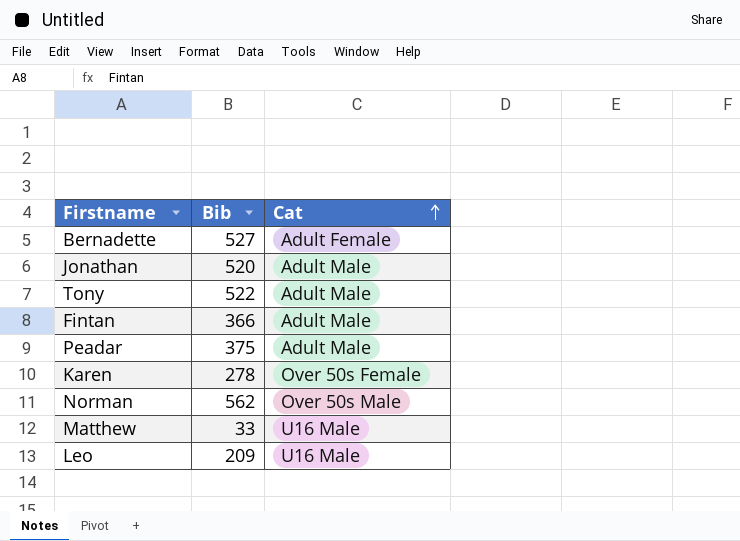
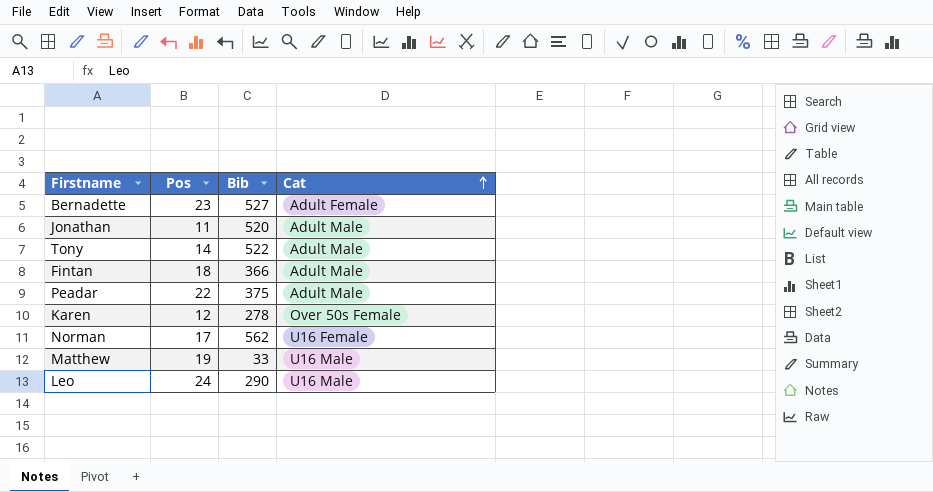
column Pos | position: none -> 2
Norman | Cat: Over 50s Male -> U16 Female
Leo | Bib: 209 -> 290

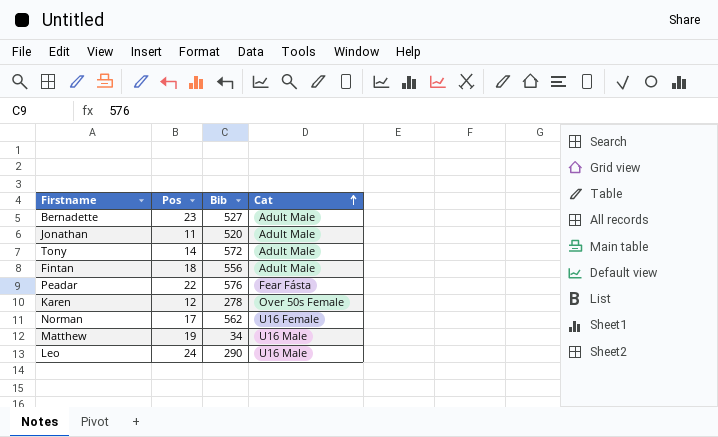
Bernadette | Cat: Adult Female -> Adult Male
Tony | Bib: 522 -> 572
Fintan | Bib: 366 -> 556
Peadar | Bib: 375 -> 576
Peadar | Cat: Adult Male -> Fear Fásta
Matthew | Bib: 33 -> 34

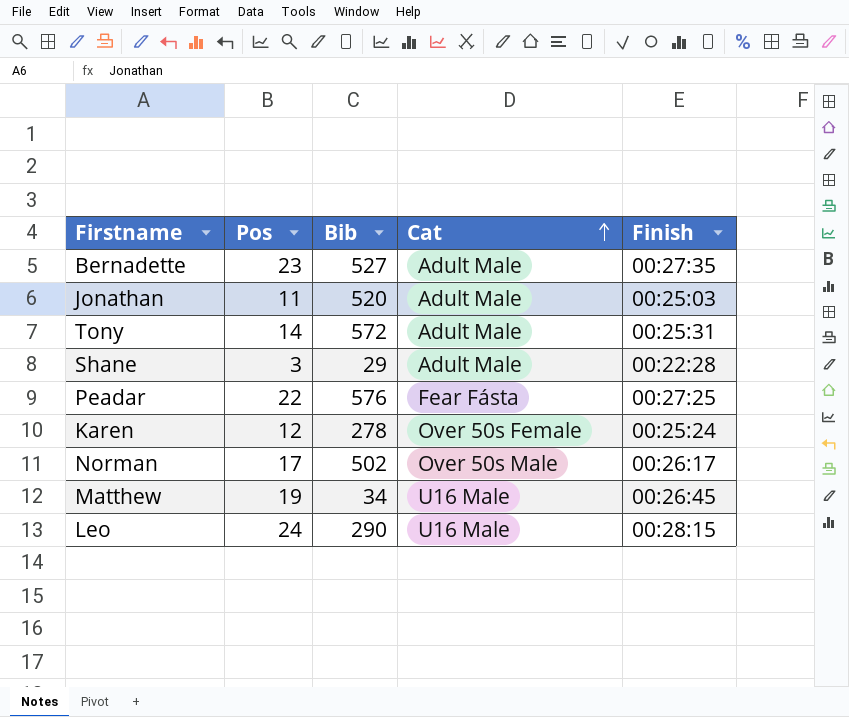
column Finish | position: none -> 5
row Fintan: 18 | 556 | Adult Male -> none
row Shane: none -> 3 | 29 | Adult Male | 00:22:28
Norman | Bib: 562 -> 502
Norman | Cat: U16 Female -> Over 50s Male

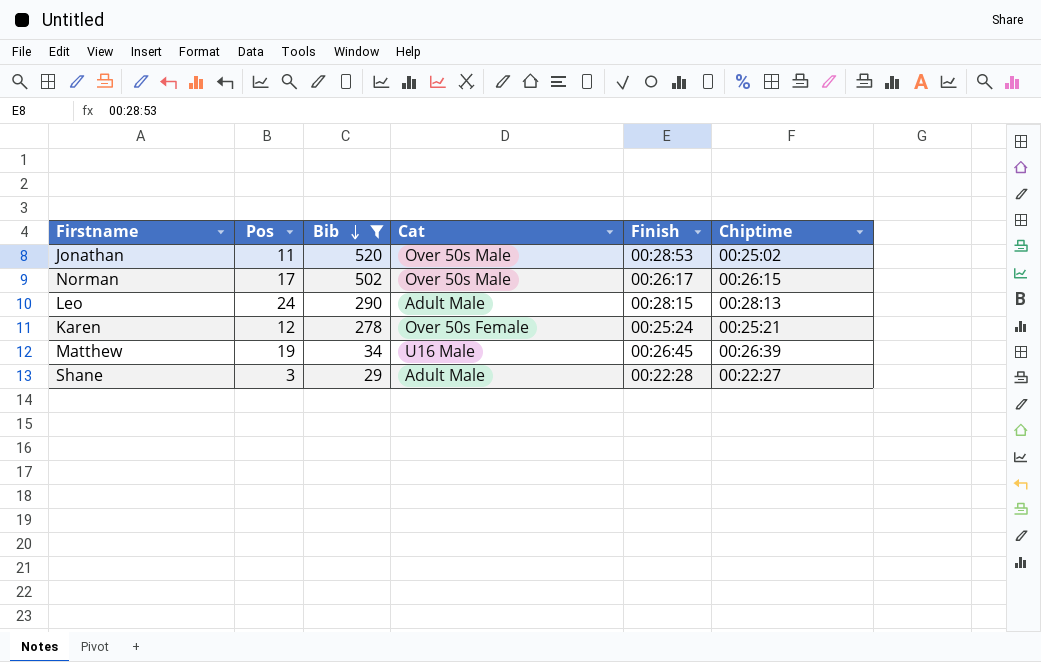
filter: none -> Bib <= 520
row order: Cat ascending -> Bib descending
column Chiptime | position: none -> 6
Jonathan | Cat: Adult Male -> Over 50s Male
Jonathan | Finish: 00:25:03 -> 00:28:53
Leo | Cat: U16 Male -> Adult Male

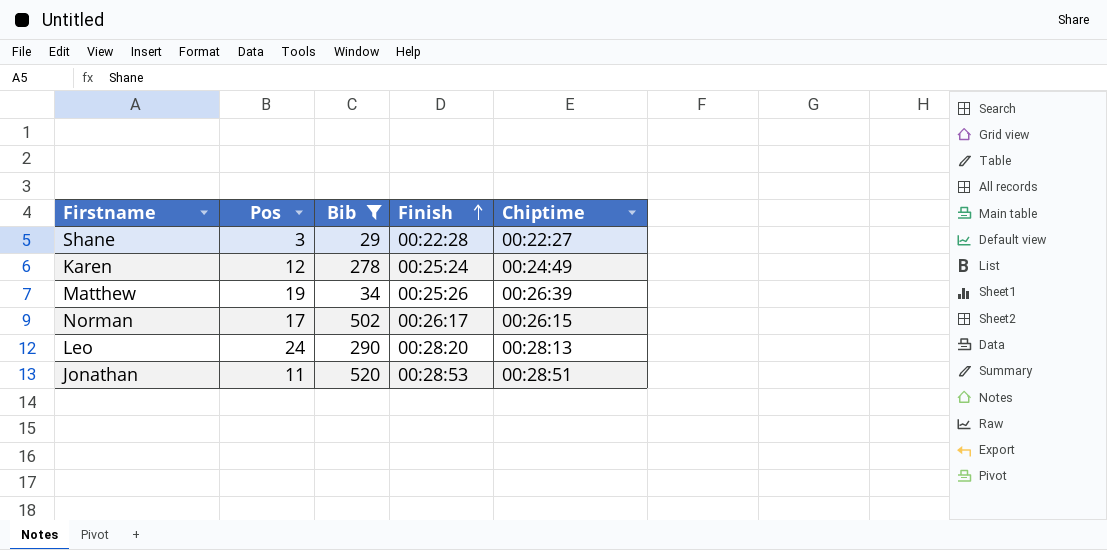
row order: Bib descending -> Finish ascending
column Cat | position: 4 -> none
Karen | Chiptime: 00:25:21 -> 00:24:49
Matthew | Finish: 00:26:45 -> 00:25:26
Leo | Finish: 00:28:15 -> 00:28:20
Jonathan | Chiptime: 00:25:02 -> 00:28:51

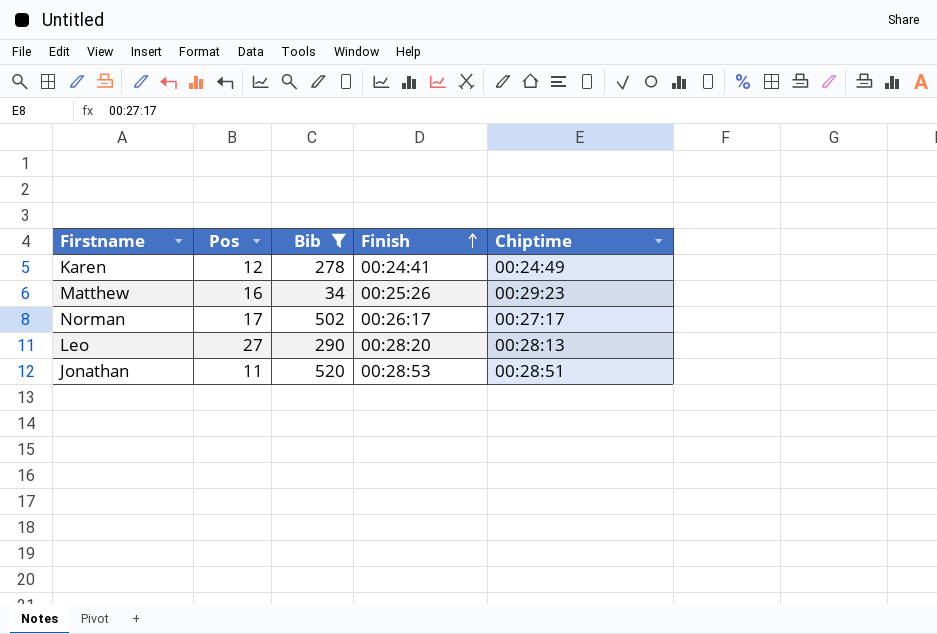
row Shane: 3 | 29 | 00:22:28 | 00:22:27 -> none
Karen | Finish: 00:25:24 -> 00:24:41
Matthew | Pos: 19 -> 16
Matthew | Chiptime: 00:26:39 -> 00:29:23
Norman | Chiptime: 00:26:15 -> 00:27:17
Leo | Pos: 24 -> 27

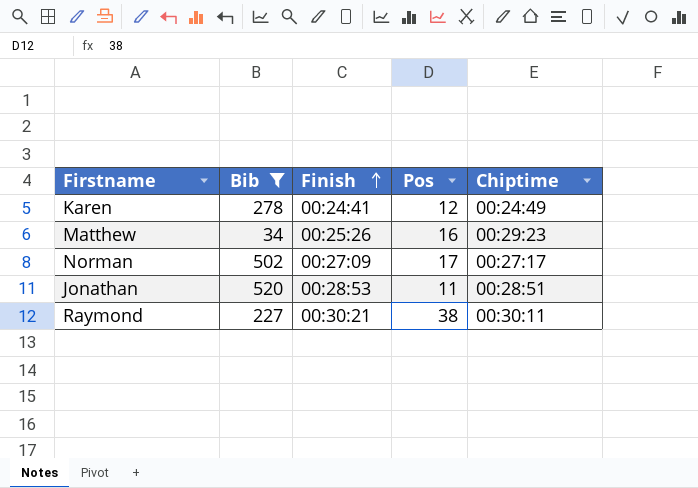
column Pos | position: 2 -> 4
row Leo: 27 | 290 | 00:28:20 | 00:28:13 -> none
Norman | Finish: 00:26:17 -> 00:27:09
row Raymond: none -> 227 | 00:30:21 | 38 | 00:30:11

